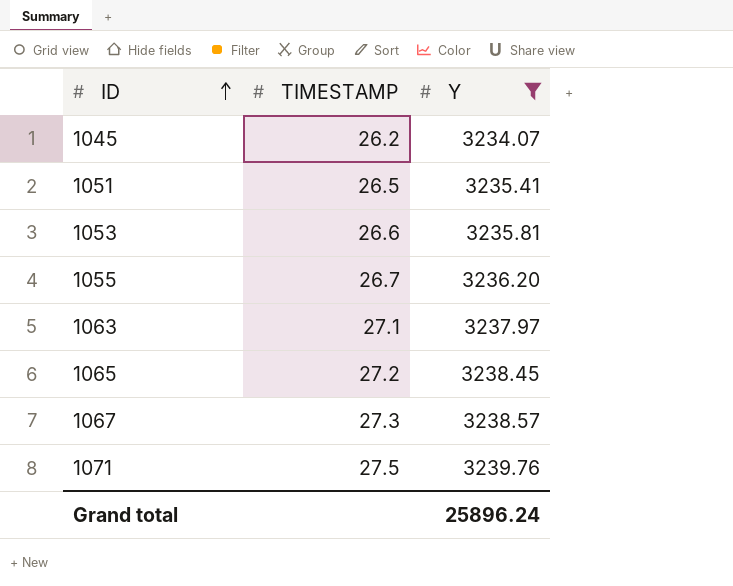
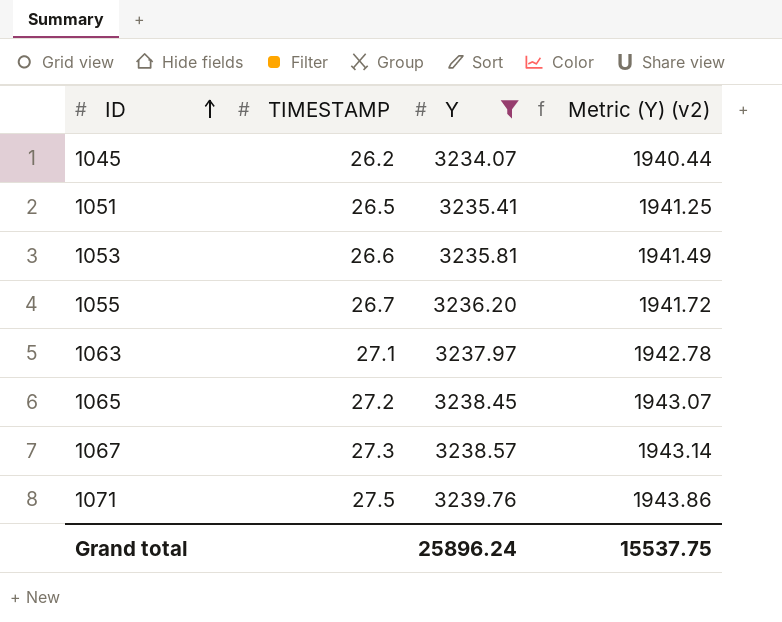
column Metric (Y) (v2) | formula: none -> [Y] * 0.6

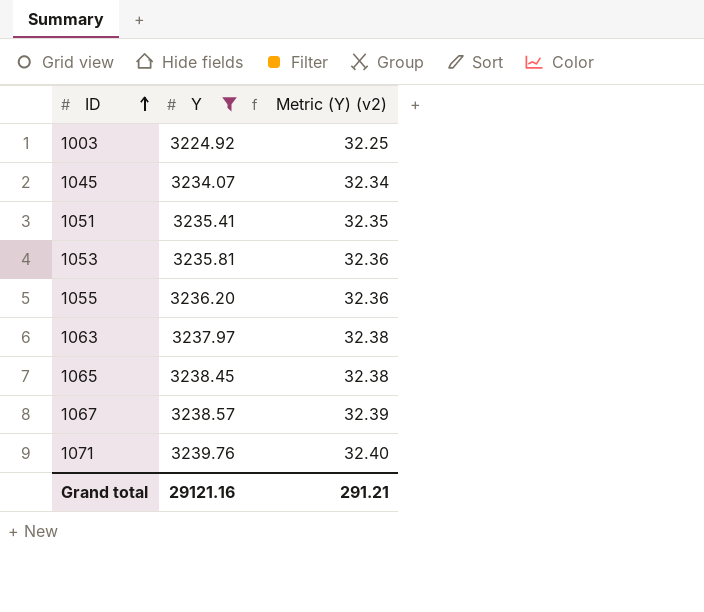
column TIMESTAMP | position: 2 -> none
column Metric (Y) (v2) | formula: [Y] * 0.6 -> [Y] * 0.01
row 1003: none -> 3224.92 | 32.25
Grand total | Y: 25896.24 -> 29121.16
Grand total | Metric (Y) (v2): 15537.75 -> 291.21

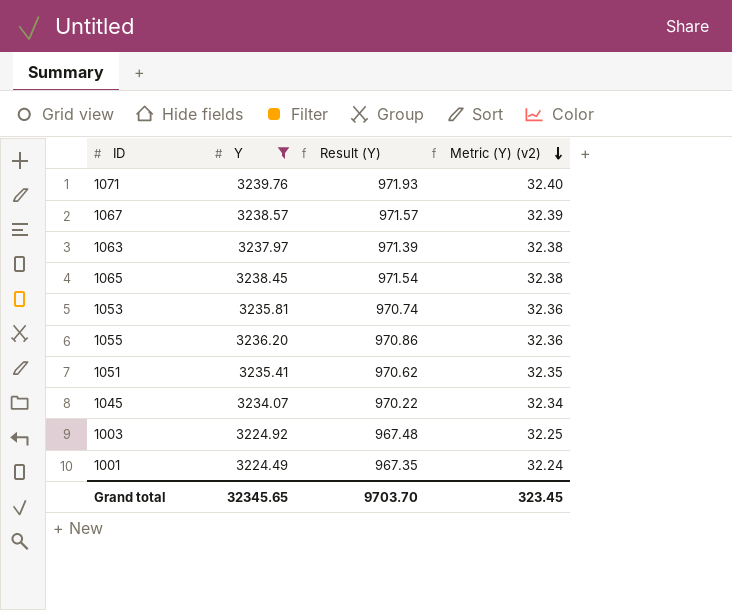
row order: ID ascending -> Metric (Y) (v2) descending
column Result (Y) | formula: none -> [Y] * 0.3
row 1001: none -> 3224.49 | 967.35 | 32.24
Grand total | Y: 29121.16 -> 32345.65
Grand total | Metric (Y) (v2): 291.21 -> 323.45

